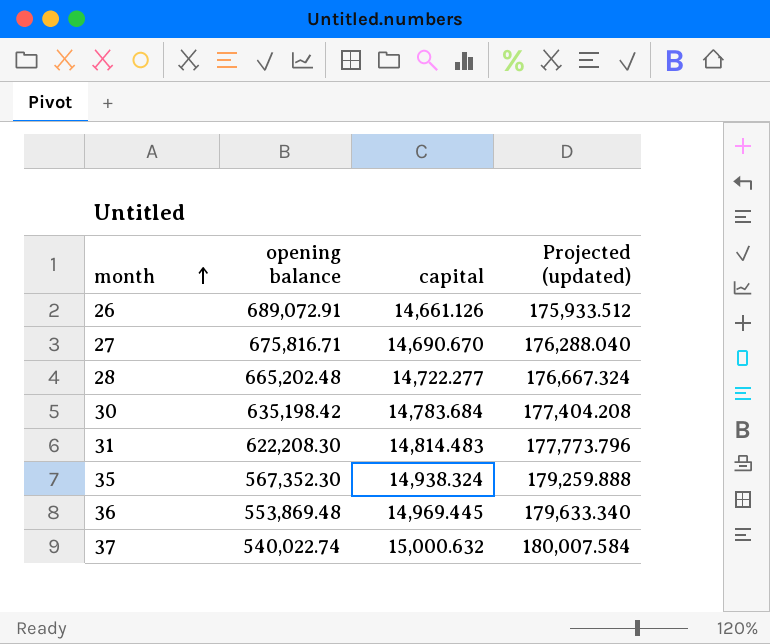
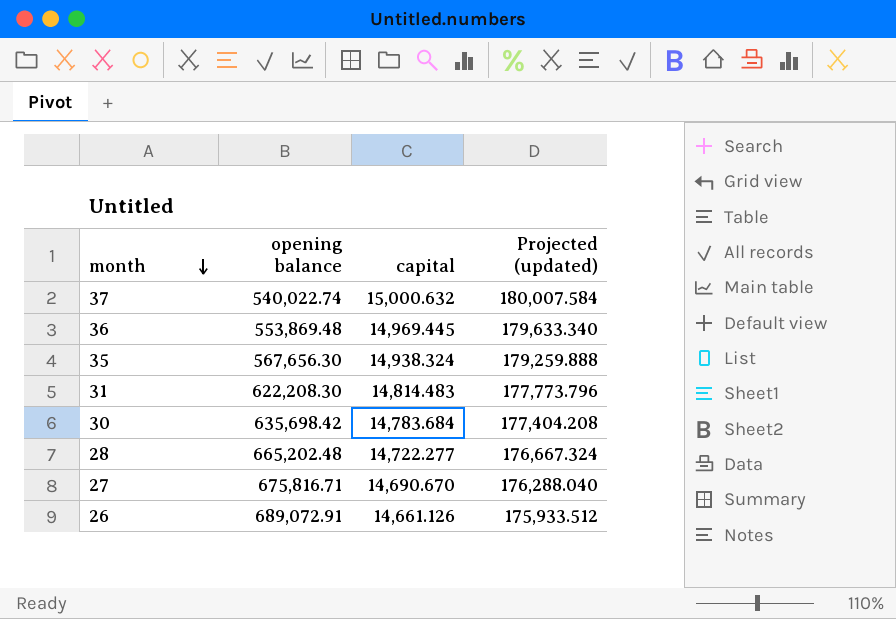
row order: month ascending -> month descending
35 | opening balance: 567,352.30 -> 567,656.30
30 | opening balance: 635,198.42 -> 635,698.42

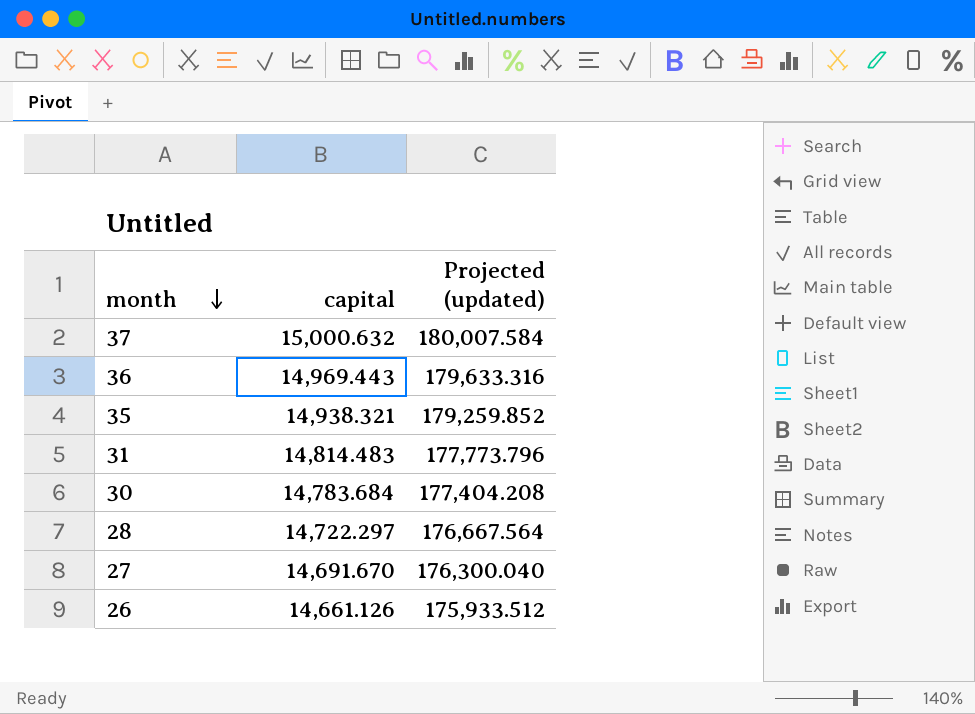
column opening balance | position: 2 -> none
36 | capital: 14,969.445 -> 14,969.443
36 | Projected (updated): 179,633.340 -> 179,633.316
35 | capital: 14,938.324 -> 14,938.321
35 | Projected (updated): 179,259.888 -> 179,259.852
28 | capital: 14,722.277 -> 14,722.297
28 | Projected (updated): 176,667.324 -> 176,667.564
27 | capital: 14,690.670 -> 14,691.670
27 | Projected (updated): 176,288.040 -> 176,300.040

